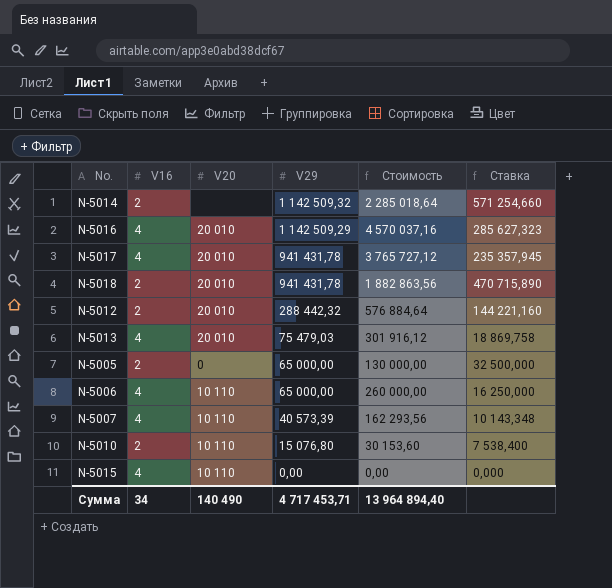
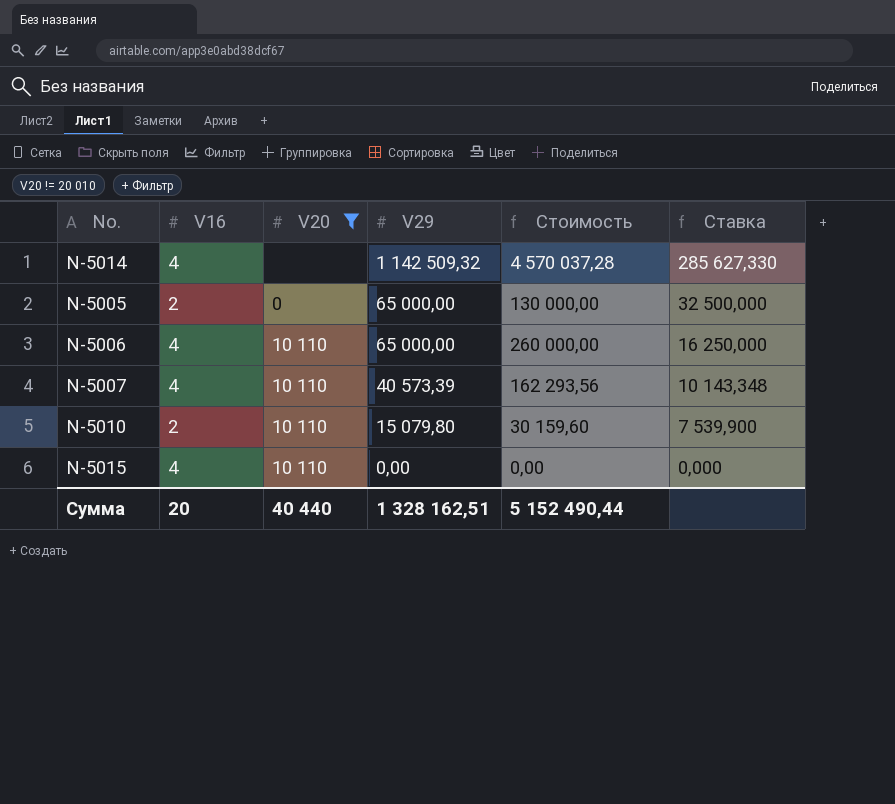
filter: none -> V20 != 20 010
N-5014 | V16: 2 -> 4
N-5014 | Стоимость: 2 285 018,64 -> 4 570 037,28
N-5014 | Ставка: 571 254,660 -> 285 627,330
N-5010 | V29: 15 076,80 -> 15 079,80
N-5010 | Стоимость: 30 153,60 -> 30 159,60
N-5010 | Ставка: 7 538,400 -> 7 539,900
Сумма | V16: 34 -> 20
Сумма | V20: 140 490 -> 40 440
Сумма | V29: 4 717 453,71 -> 1 328 162,51
Сумма | Стоимость: 13 964 894,40 -> 5 152 490,44

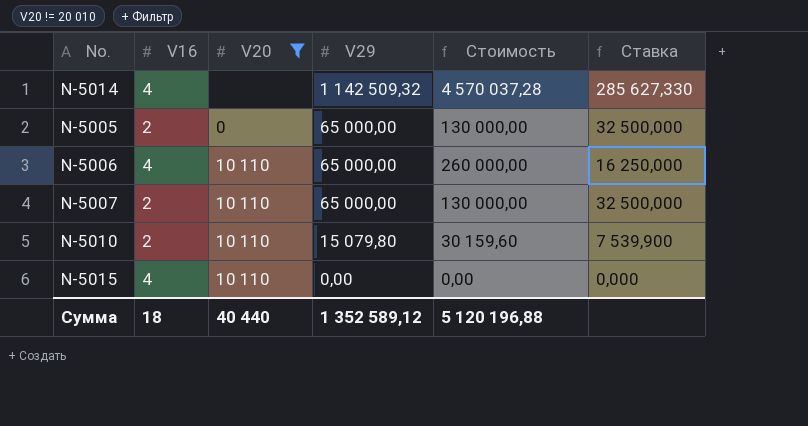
N-5007 | V16: 4 -> 2
N-5007 | V29: 40 573,39 -> 65 000,00
N-5007 | Стоимость: 162 293,56 -> 130 000,00
N-5007 | Ставка: 10 143,348 -> 32 500,000
Сумма | V16: 20 -> 18
Сумма | V29: 1 328 162,51 -> 1 352 589,12
Сумма | Стоимость: 5 152 490,44 -> 5 120 196,88

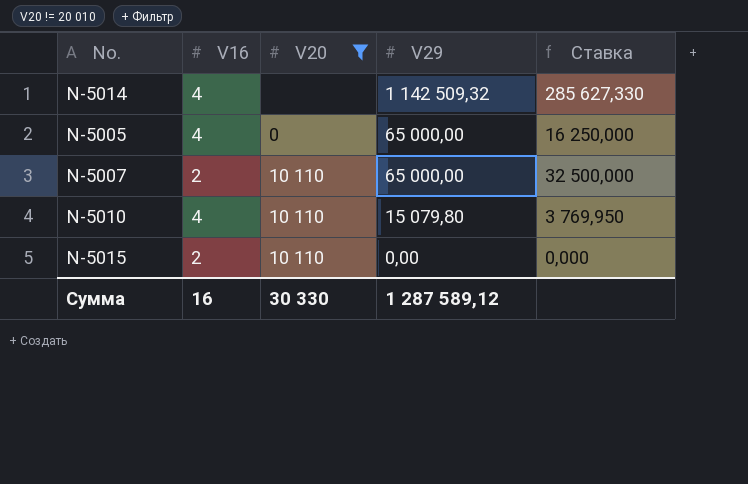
column Стоимость | formula: [V16] * [V29] -> none
row N-5006: 4 | 10 110 | 65 000,00 | 260 000,00 | 16 250,000 -> none
N-5005 | V16: 2 -> 4
N-5005 | Ставка: 32 500,000 -> 16 250,000
N-5010 | V16: 2 -> 4
N-5010 | Ставка: 7 539,900 -> 3 769,950
N-5015 | V16: 4 -> 2
Сумма | V16: 18 -> 16
Сумма | V20: 40 440 -> 30 330
Сумма | V29: 1 352 589,12 -> 1 287 589,12

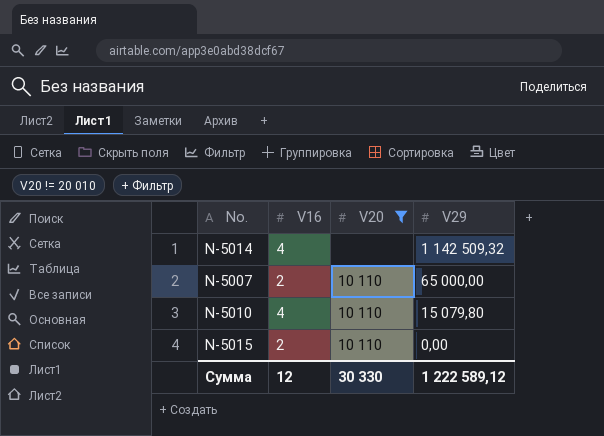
column Ставка | formula: [V29] / [V16] -> none
row N-5005: 4 | 0 | 65 000,00 | 16 250,000 -> none
Сумма | V16: 16 -> 12
Сумма | V29: 1 287 589,12 -> 1 222 589,12

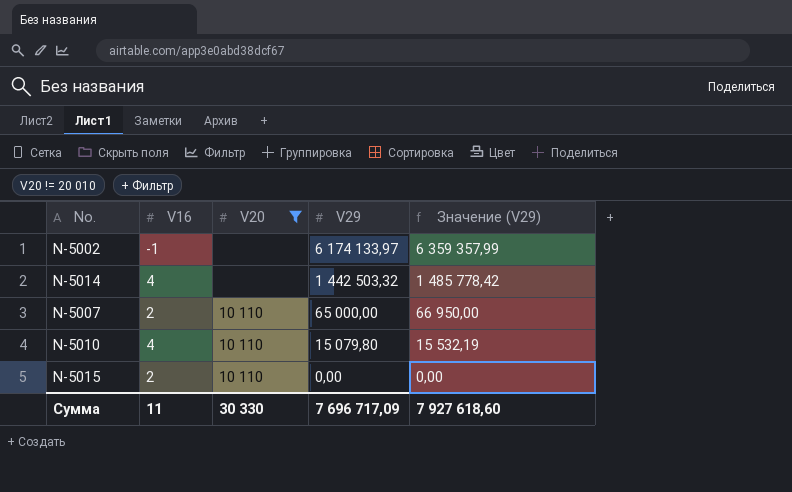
column Значение (V29) | formula: none -> [V29] * 1,03
row N-5002: none -> -1 | none | 6 174 133,97 | 6 359 357,99
N-5014 | V29: 1 142 509,32 -> 1 442 503,32
Сумма | V16: 12 -> 11
Сумма | V29: 1 222 589,12 -> 7 696 717,09

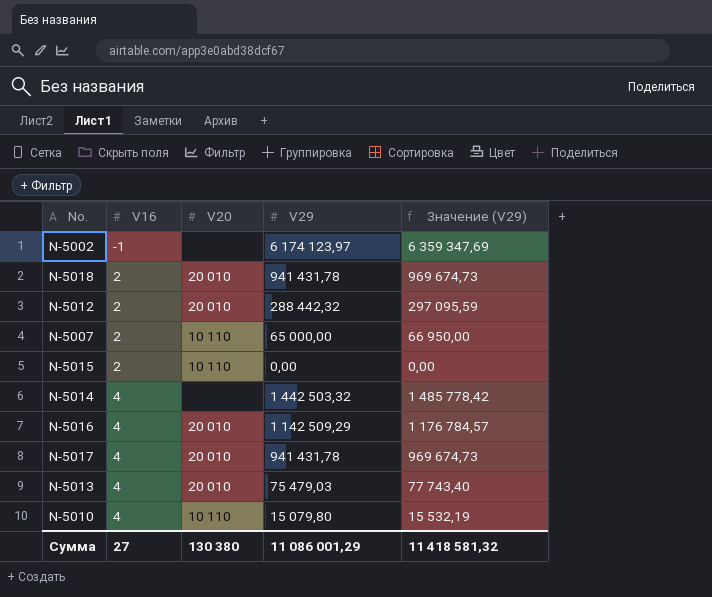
filter: V20 != 20 010 -> none
row order: V29 descending -> V16 ascending
N-5002 | V29: 6 174 133,97 -> 6 174 123,97
N-5002 | Значение (V29): 6 359 357,99 -> 6 359 347,69
Сумма | V16: 11 -> 27
Сумма | V20: 30 330 -> 130 380
Сумма | V29: 7 696 717,09 -> 11 086 001,29
Сумма | Значение (V29): 7 927 618,60 -> 11 418 581,32

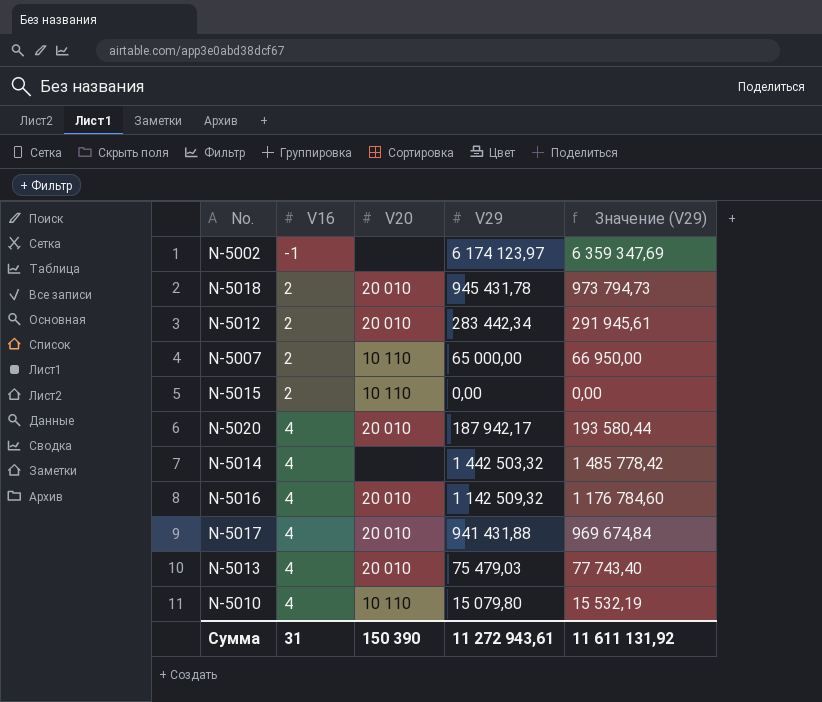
N-5018 | V29: 941 431,78 -> 945 431,78
N-5018 | Значение (V29): 969 674,73 -> 973 794,73
N-5012 | V29: 288 442,32 -> 283 442,34
N-5012 | Значение (V29): 297 095,59 -> 291 945,61
row N-5020: none -> 4 | 20 010 | 187 942,17 | 193 580,44
N-5016 | V29: 1 142 509,29 -> 1 142 509,32
N-5016 | Значение (V29): 1 176 784,57 -> 1 176 784,60
N-5017 | V29: 941 431,78 -> 941 431,88
N-5017 | Значение (V29): 969 674,73 -> 969 674,84
Сумма | V16: 27 -> 31
Сумма | V20: 130 380 -> 150 390
Сумма | V29: 11 086 001,29 -> 11 272 943,61
Сумма | Значение (V29): 11 418 581,32 -> 11 611 131,92

